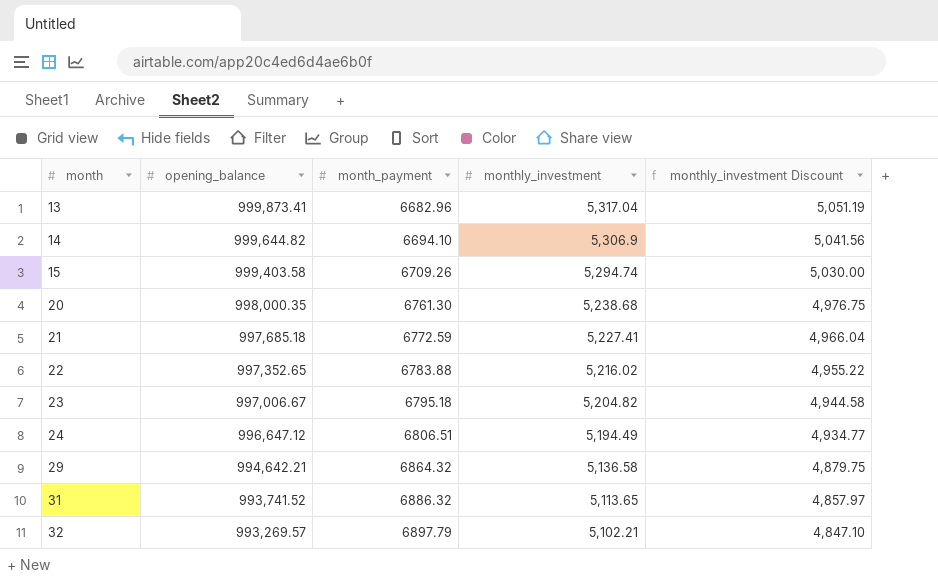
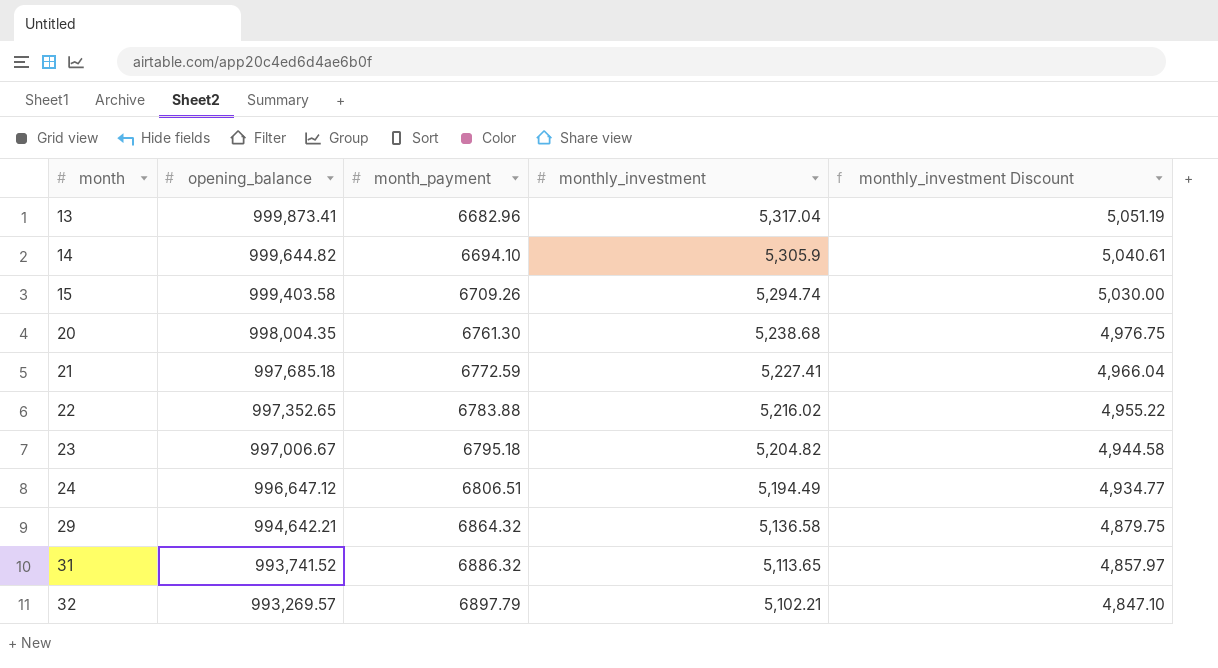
14 | monthly_investment: 5,306.9 -> 5,305.9
14 | monthly_investment Discount: 5,041.56 -> 5,040.61
20 | opening_balance: 998,000.35 -> 998,004.35

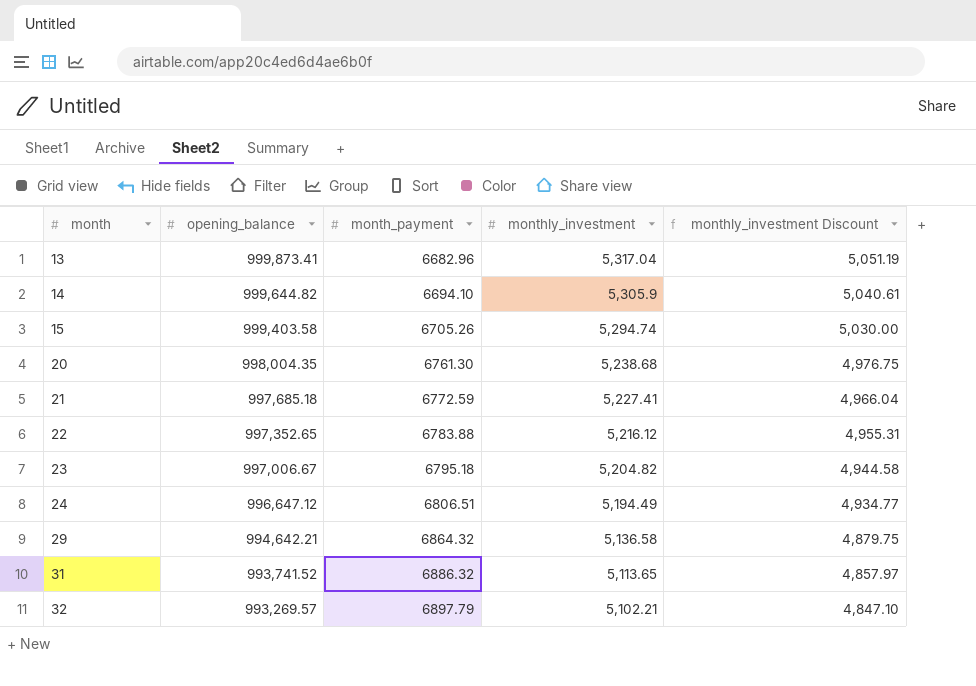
15 | month_payment: 6709.26 -> 6705.26
22 | monthly_investment: 5,216.02 -> 5,216.12
22 | monthly_investment Discount: 4,955.22 -> 4,955.31

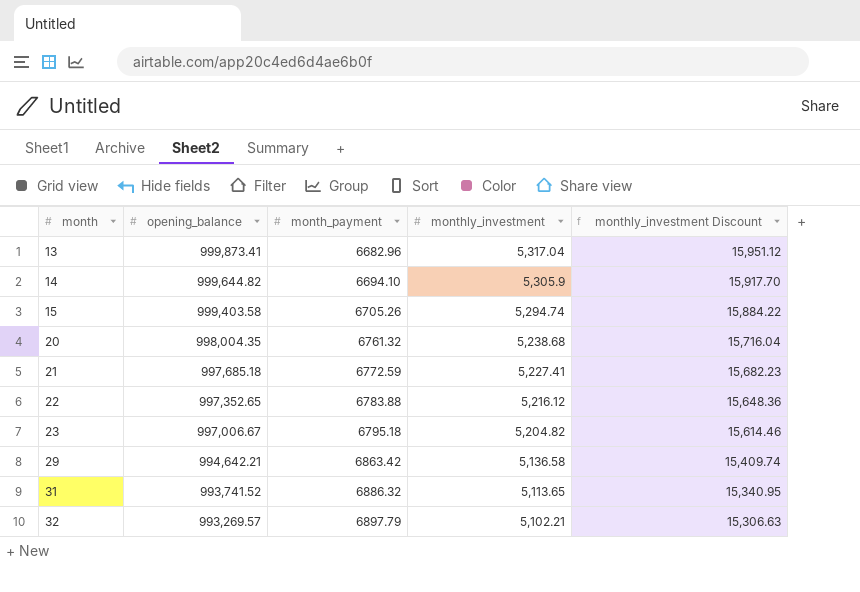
column monthly_investment Discount | formula: [monthly_investment] * 0.95 -> [monthly_investment] * 3
row 24: 996,647.12 | 6806.51 | 5,194.49 | 4,934.77 -> none
20 | month_payment: 6761.30 -> 6761.32
29 | month_payment: 6864.32 -> 6863.42

